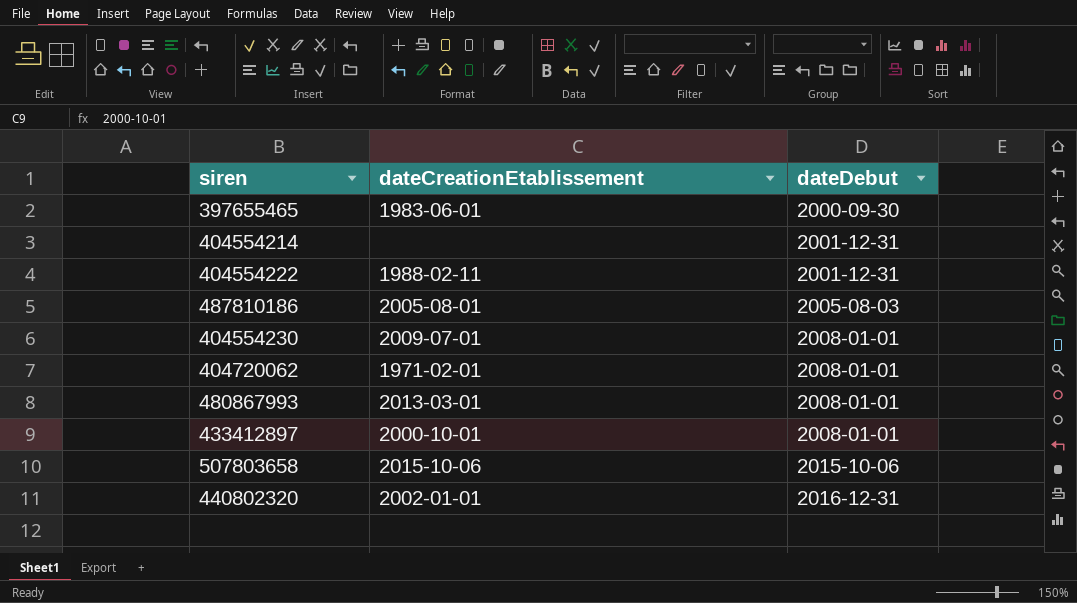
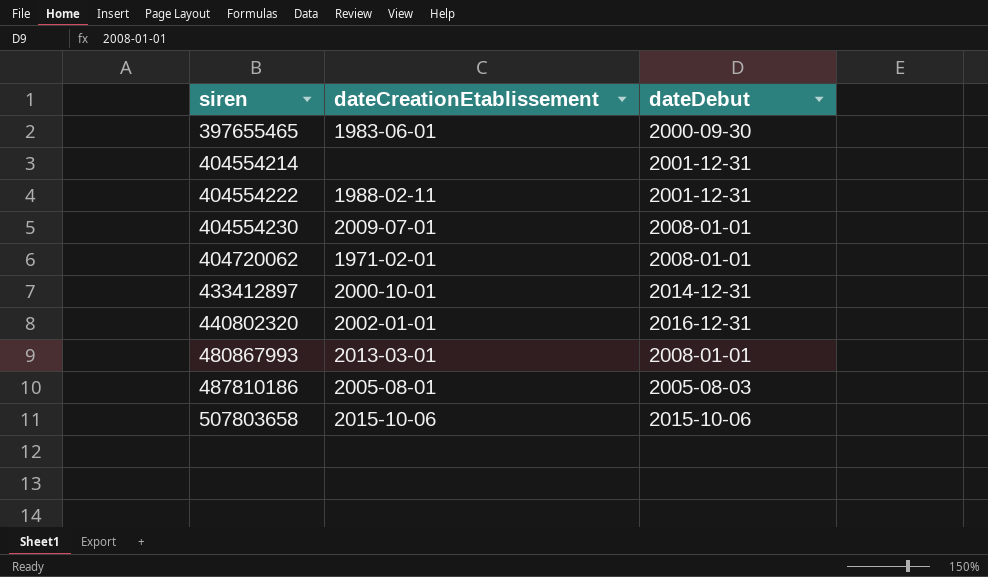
row order: dateDebut ascending -> siren ascending
433412897 | dateDebut: 2008-01-01 -> 2014-12-31

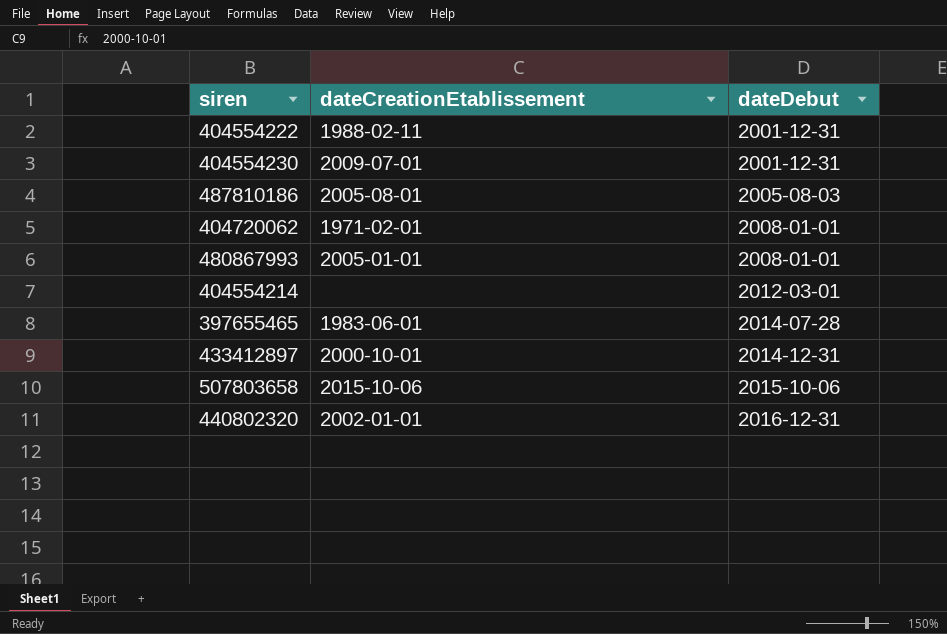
row order: siren ascending -> dateDebut ascending
404554230 | dateDebut: 2008-01-01 -> 2001-12-31
480867993 | dateCreationEtablissement: 2013-03-01 -> 2005-01-01
404554214 | dateDebut: 2001-12-31 -> 2012-03-01
397655465 | dateDebut: 2000-09-30 -> 2014-07-28

